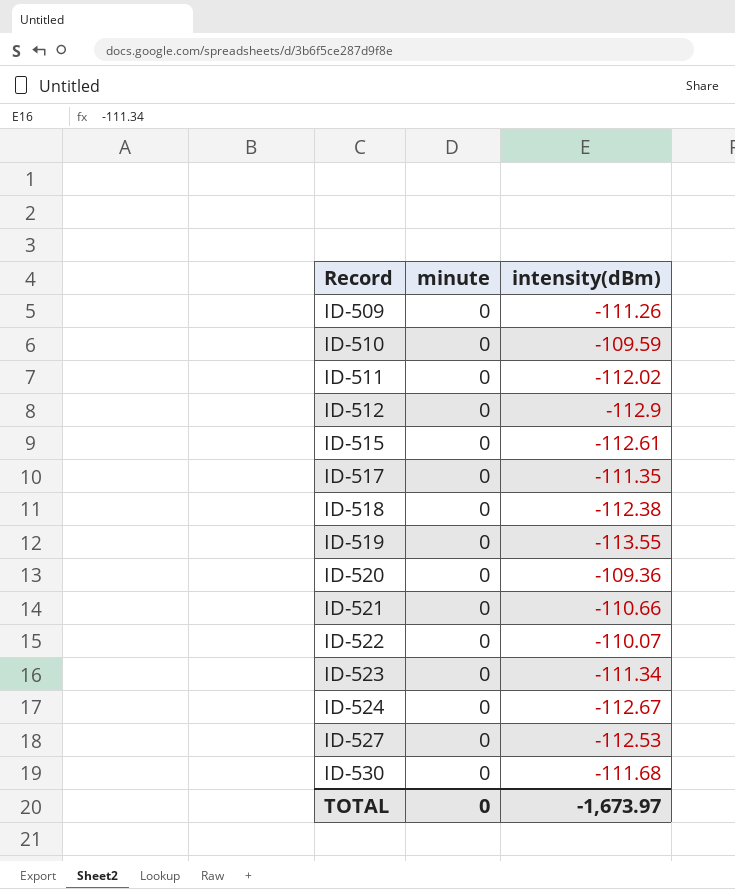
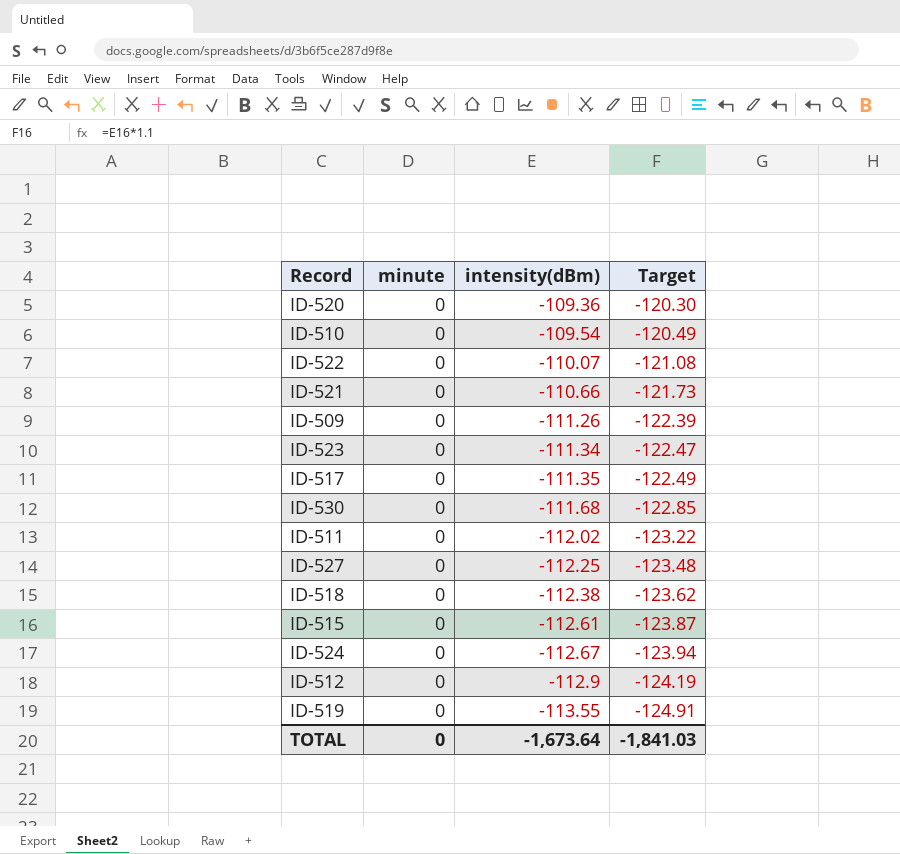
row order: Record ascending -> intensity(dBm) descending
column Target | formula: none -> [intensity(dBm)] * 1.1
ID-510 | intensity(dBm): -109.59 -> -109.54
ID-527 | intensity(dBm): -112.53 -> -112.25
TOTAL | intensity(dBm): -1,673.97 -> -1,673.64

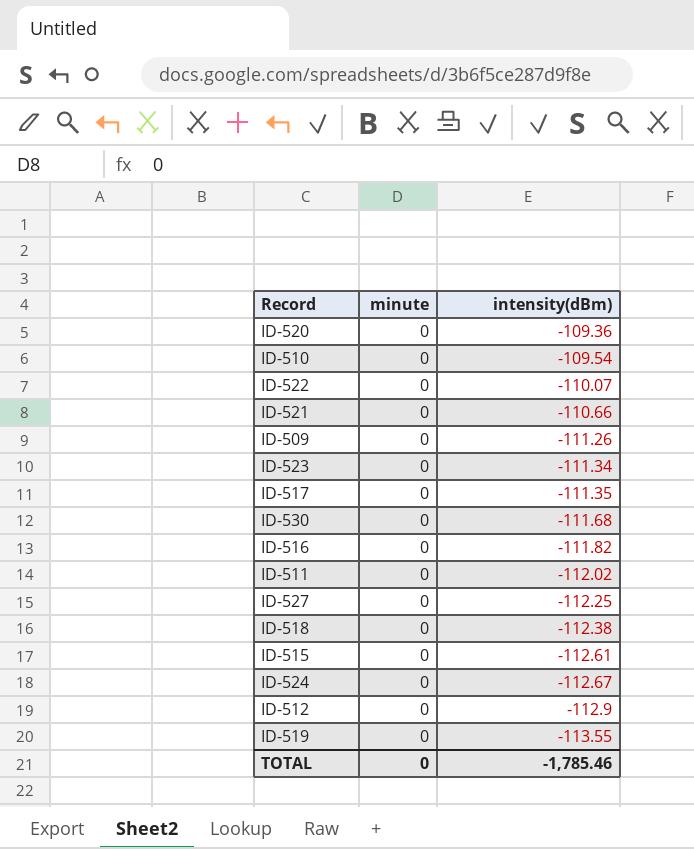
column Target | formula: [intensity(dBm)] * 1.1 -> none
row ID-516: none -> 0 | -111.82
TOTAL | intensity(dBm): -1,673.64 -> -1,785.46

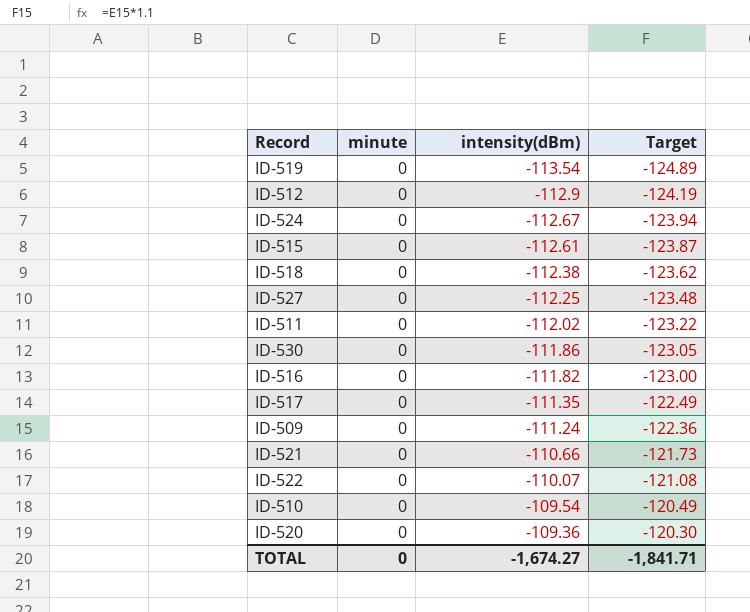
row order: intensity(dBm) descending -> intensity(dBm) ascending
column Target | formula: none -> [intensity(dBm)] * 1.1
row ID-523: 0 | -111.34 -> none
ID-519 | intensity(dBm): -113.55 -> -113.54
ID-530 | intensity(dBm): -111.68 -> -111.86
ID-509 | intensity(dBm): -111.26 -> -111.24
TOTAL | intensity(dBm): -1,785.46 -> -1,674.27

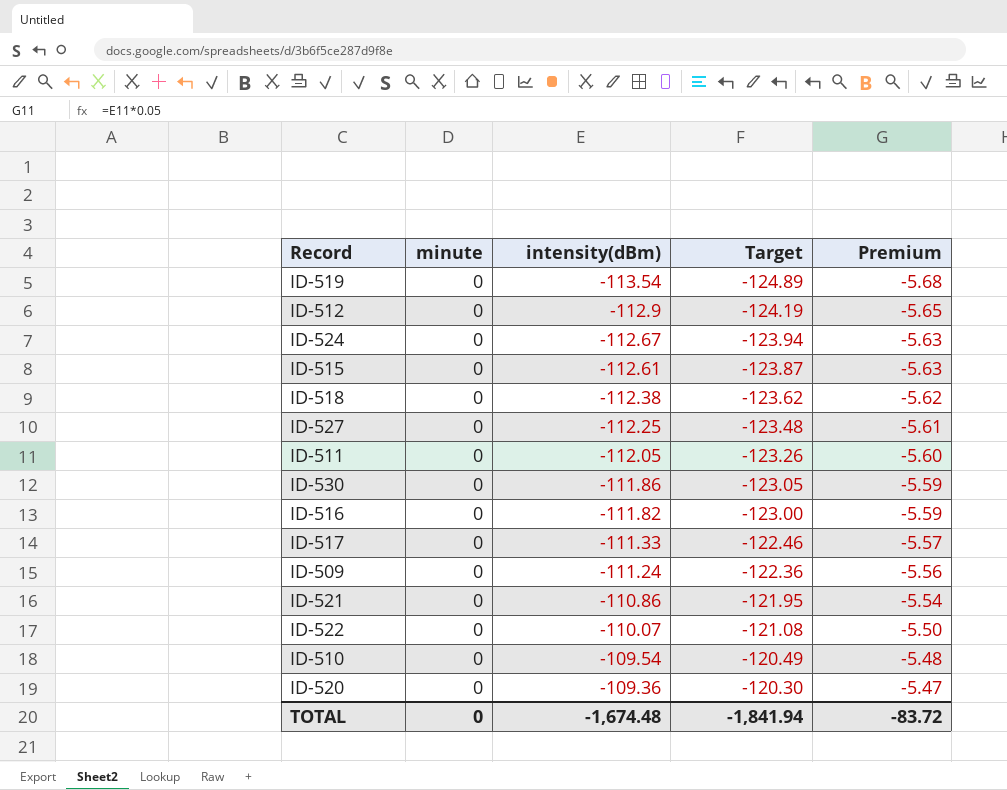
column Premium | formula: none -> [intensity(dBm)] * 0.05
ID-511 | intensity(dBm): -112.02 -> -112.05
ID-511 | Target: -123.22 -> -123.26
ID-517 | intensity(dBm): -111.35 -> -111.33
ID-517 | Target: -122.49 -> -122.46
ID-521 | intensity(dBm): -110.66 -> -110.86
ID-521 | Target: -121.73 -> -121.95
TOTAL | intensity(dBm): -1,674.27 -> -1,674.48
TOTAL | Target: -1,841.71 -> -1,841.94

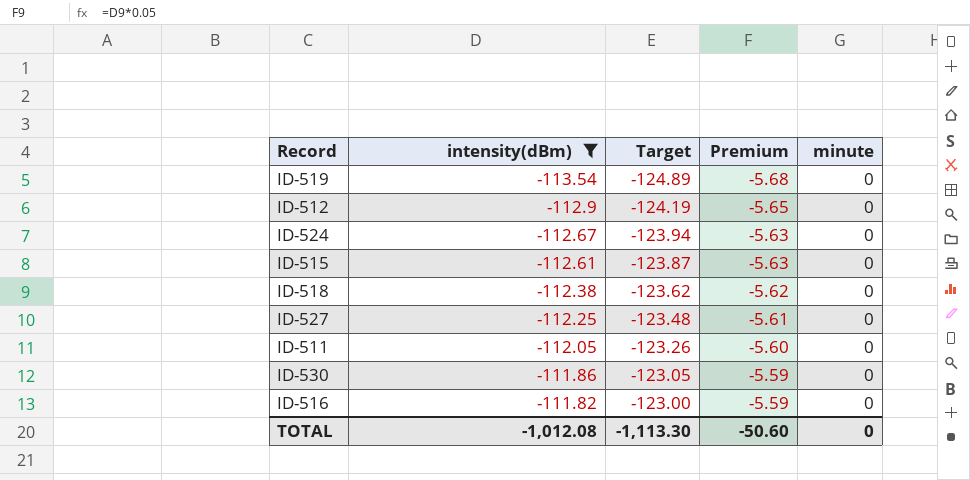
filter: none -> intensity(dBm) <= -111.82
column minute | position: 2 -> 5
TOTAL | intensity(dBm): -1,674.48 -> -1,012.08
TOTAL | Target: -1,841.94 -> -1,113.30
TOTAL | Premium: -83.72 -> -50.60

